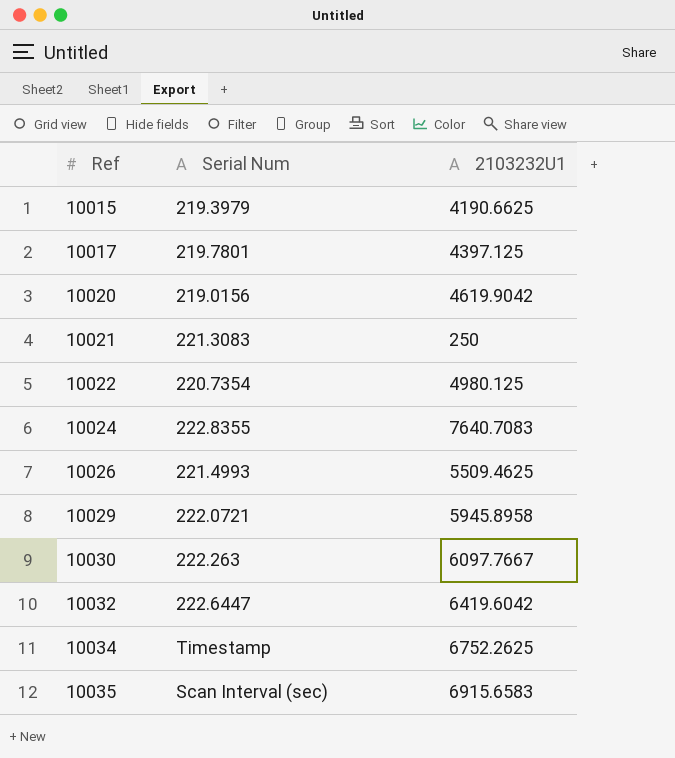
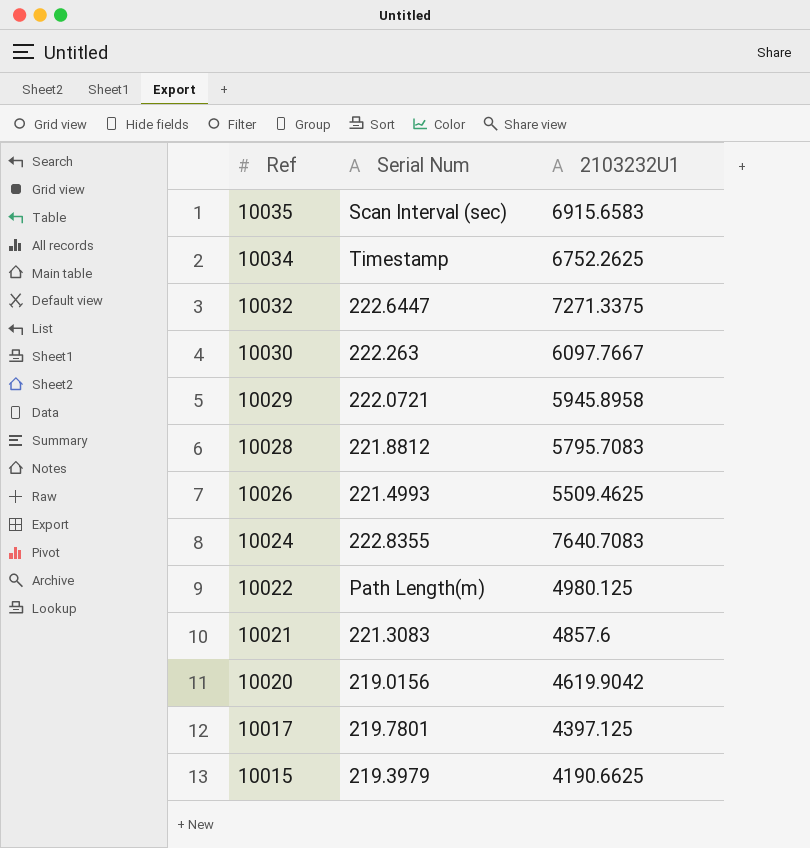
row order: Ref ascending -> Ref descending
10032 | 2103232U1: 6419.6042 -> 7271.3375
row 10028: none -> 221.8812 | 5795.7083
10022 | Serial Num: 220.7354 -> Path Length(m)
10021 | 2103232U1: 250 -> 4857.6

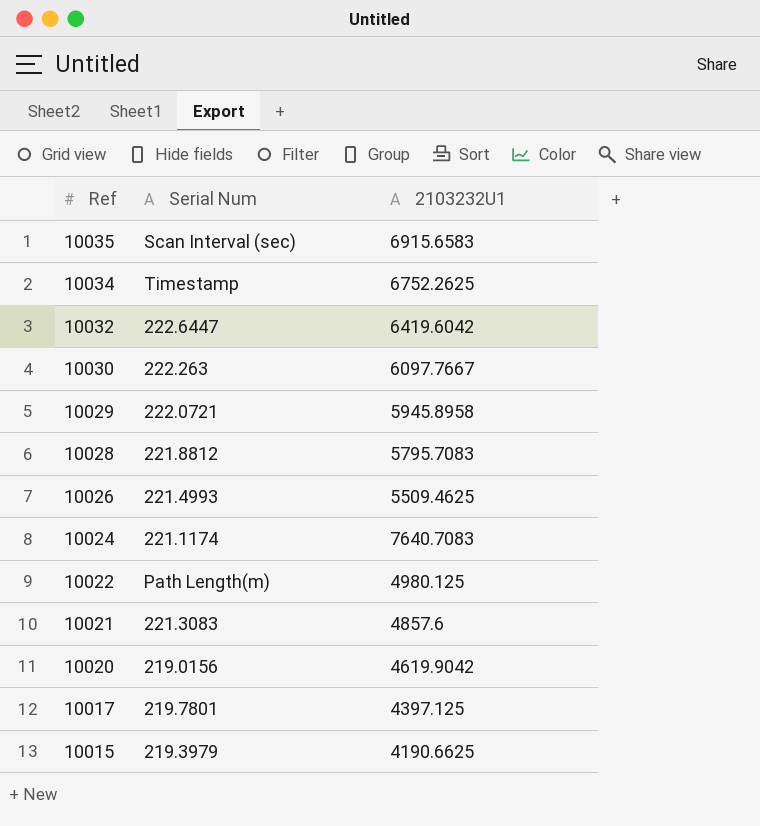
10032 | 2103232U1: 7271.3375 -> 6419.6042
10024 | Serial Num: 222.8355 -> 221.1174

